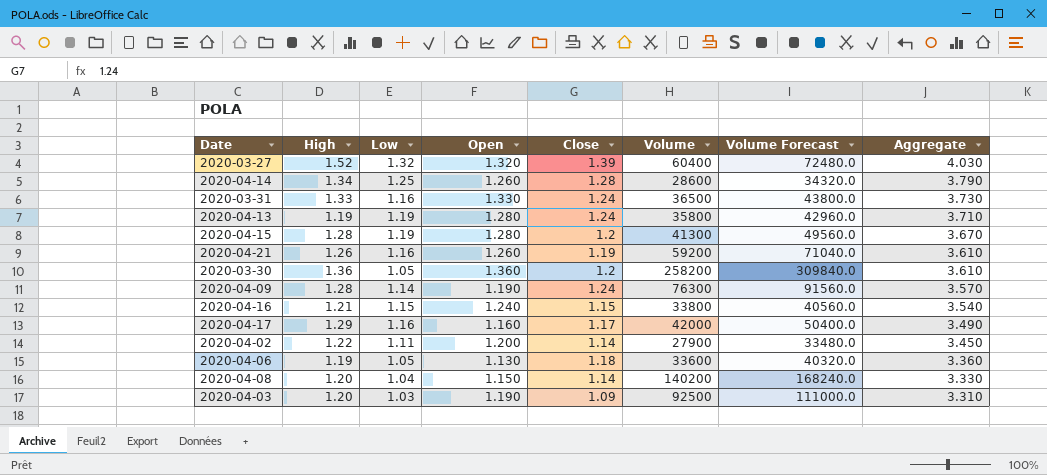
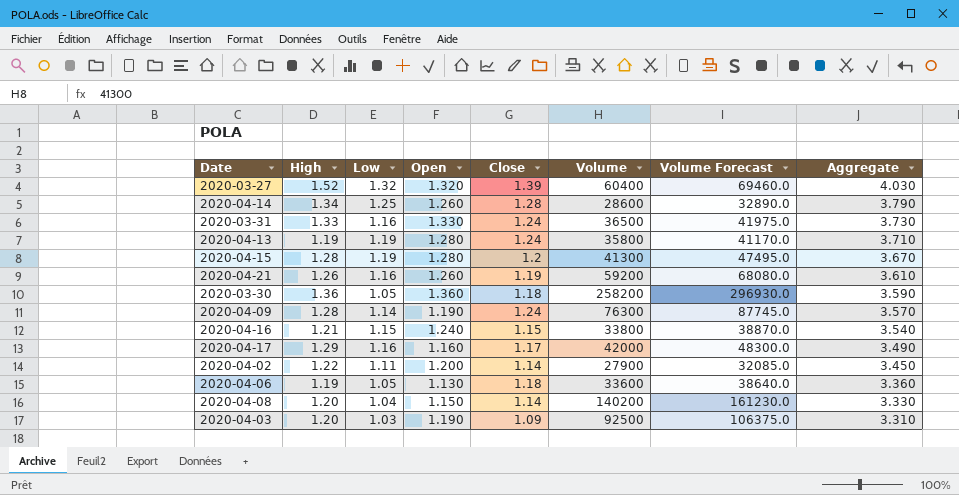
column Volume Forecast | formula: [Volume] * 1.2 -> [Volume] * 1.15
2020-03-30 | Close: 1.2 -> 1.18
2020-03-30 | Aggregate: 3.610 -> 3.590

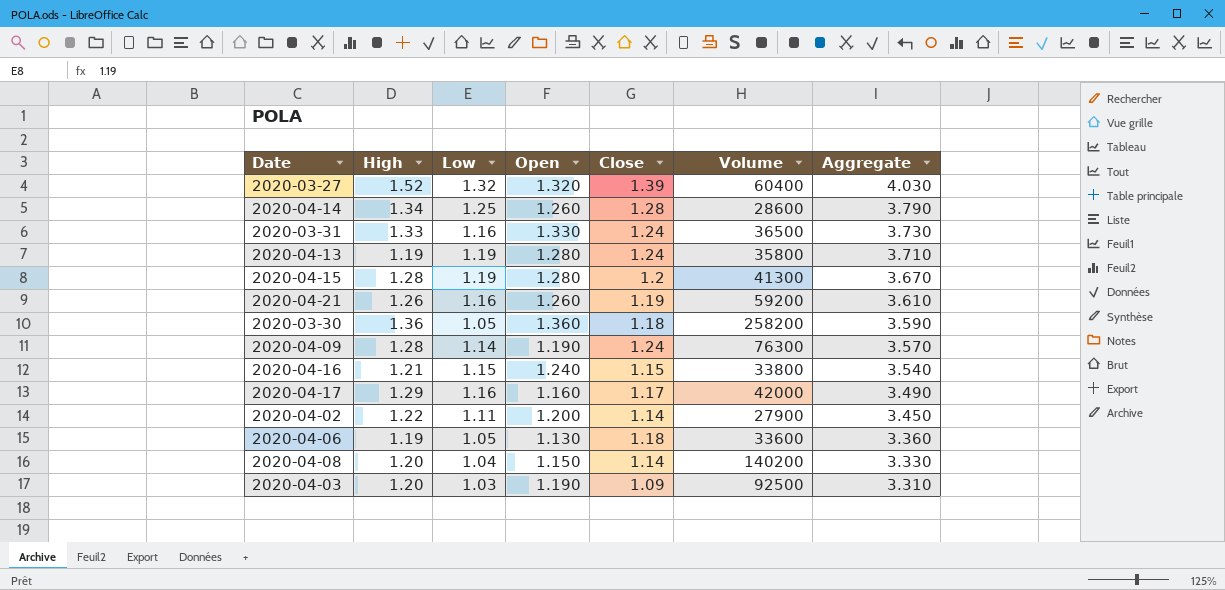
column Volume Forecast | formula: [Volume] * 1.15 -> none

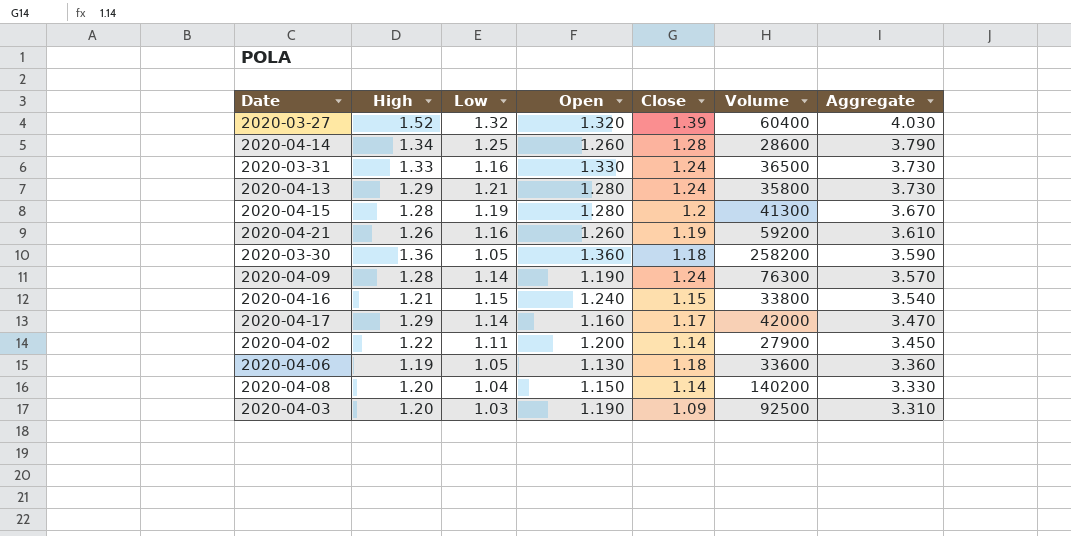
2020-04-13 | High: 1.19 -> 1.29
2020-04-13 | Low: 1.19 -> 1.21
2020-04-13 | Aggregate: 3.710 -> 3.730
2020-04-17 | Low: 1.16 -> 1.14
2020-04-17 | Aggregate: 3.490 -> 3.470

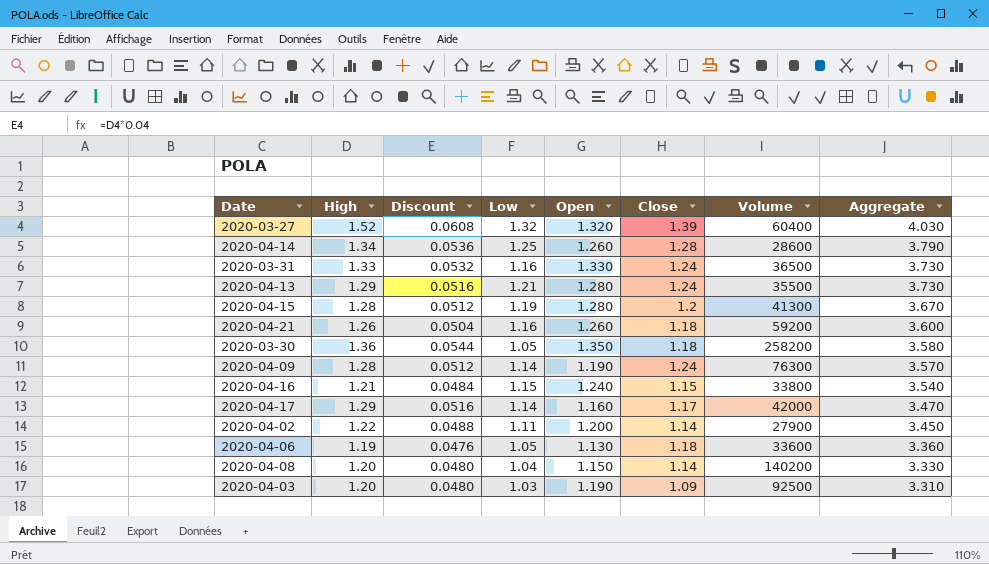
column Discount | formula: none -> [High] * 0.04
2020-04-13 | Volume: 35800 -> 35500
2020-04-21 | Close: 1.19 -> 1.18
2020-04-21 | Aggregate: 3.610 -> 3.600
2020-03-30 | Open: 1.360 -> 1.350
2020-03-30 | Aggregate: 3.590 -> 3.580

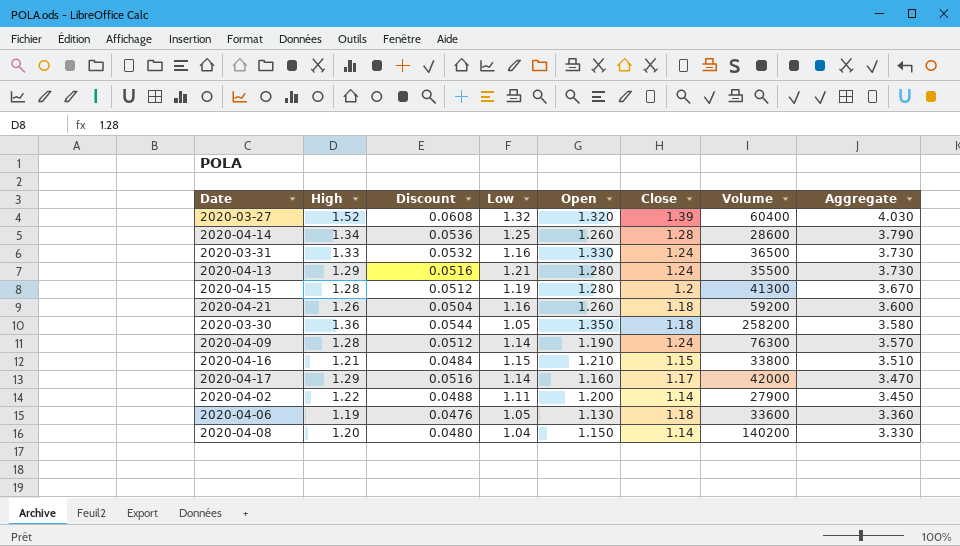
row 2020-04-03: 1.20 | 0.0480 | 1.03 | 1.190 | 1.09 | 92500 | 3.310 -> none
2020-04-16 | Open: 1.240 -> 1.210
2020-04-16 | Aggregate: 3.540 -> 3.510

